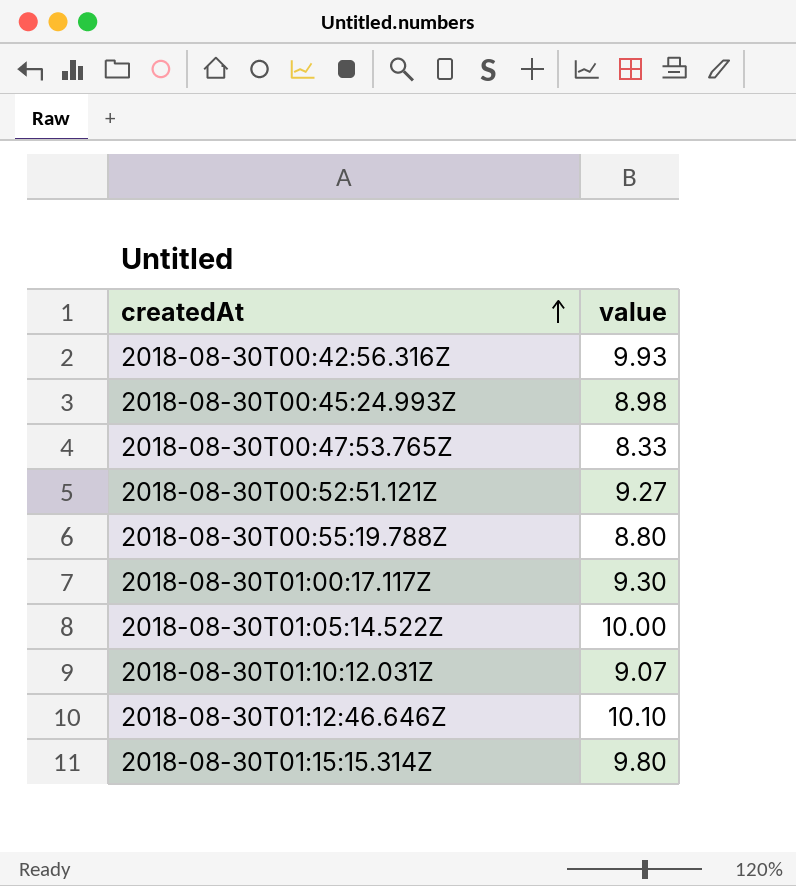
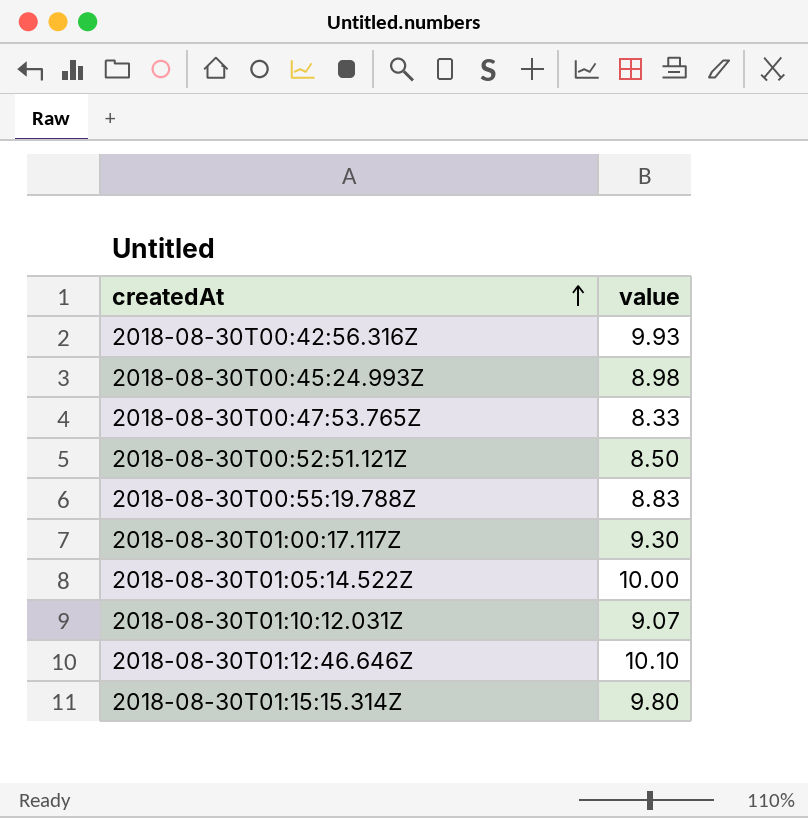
2018-08-30T00:52:51.121Z | value: 9.27 -> 8.50
2018-08-30T00:55:19.788Z | value: 8.80 -> 8.83

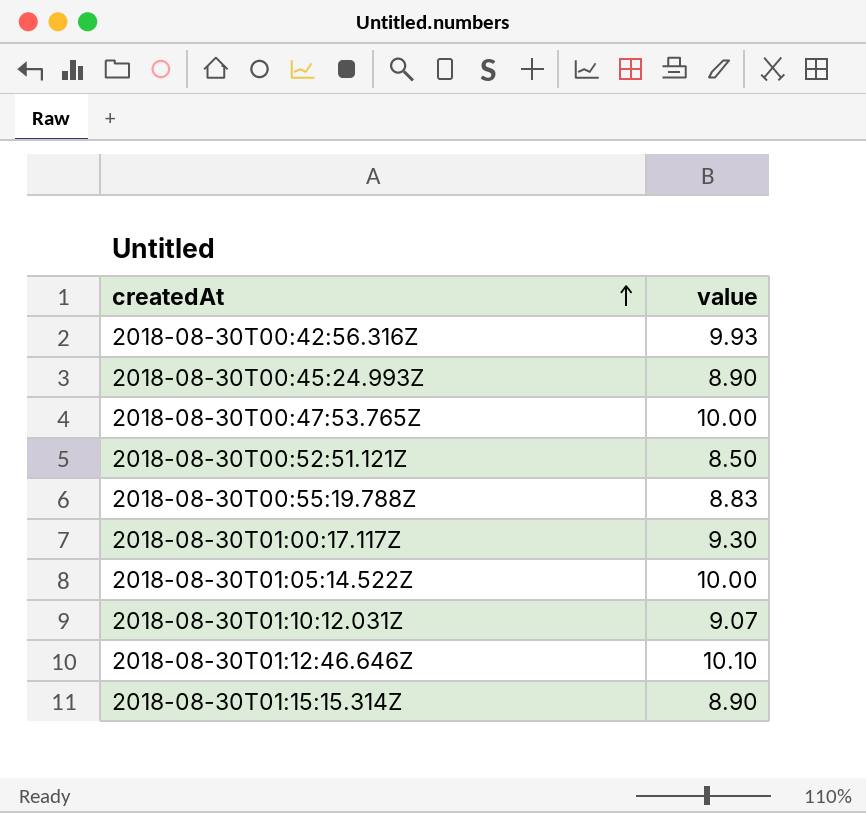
2018-08-30T00:45:24.993Z | value: 8.98 -> 8.90
2018-08-30T00:47:53.765Z | value: 8.33 -> 10.00
2018-08-30T01:15:15.314Z | value: 9.80 -> 8.90

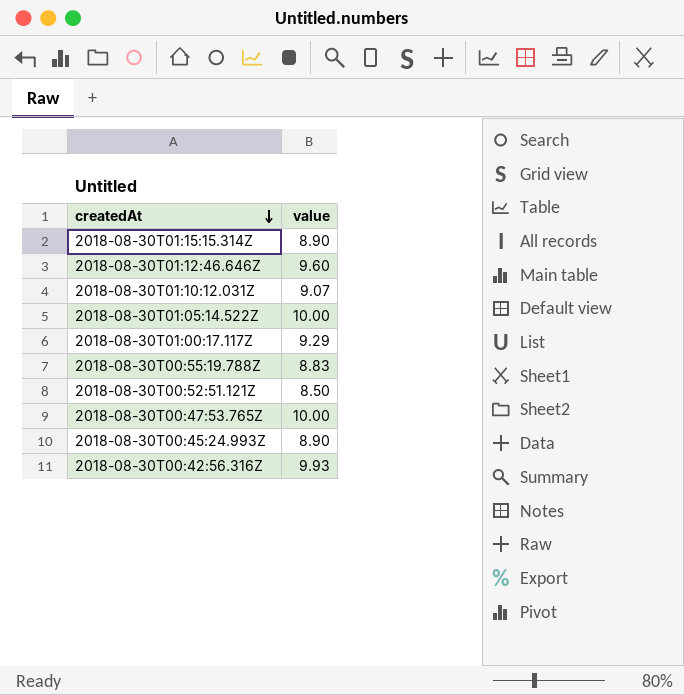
row order: createdAt ascending -> createdAt descending
2018-08-30T01:12:46.646Z | value: 10.10 -> 9.60
2018-08-30T01:00:17.117Z | value: 9.30 -> 9.29

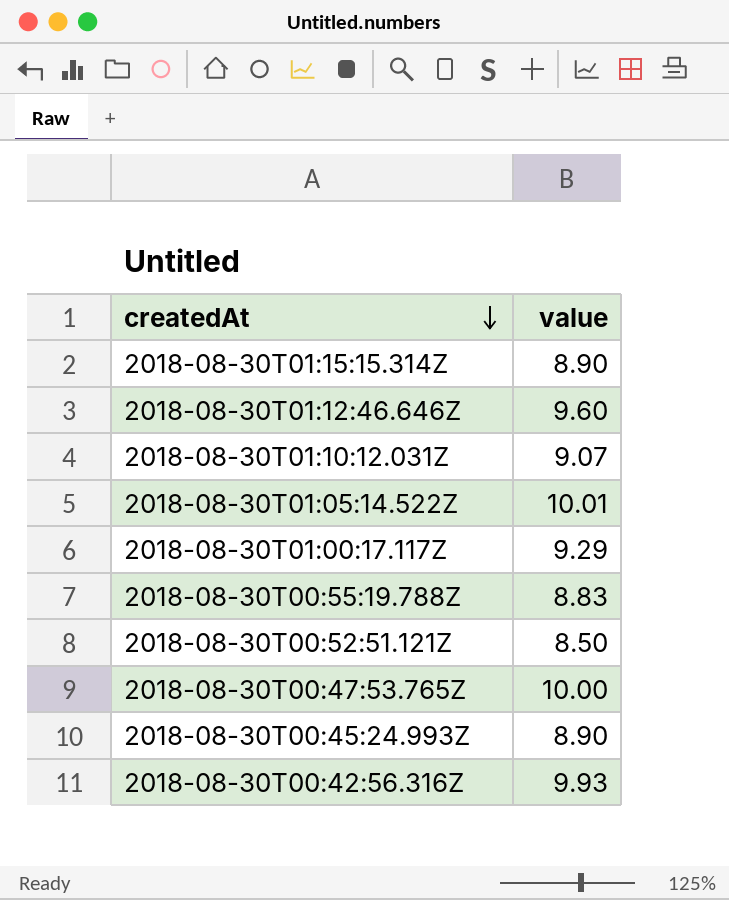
2018-08-30T01:05:14.522Z | value: 10.00 -> 10.01

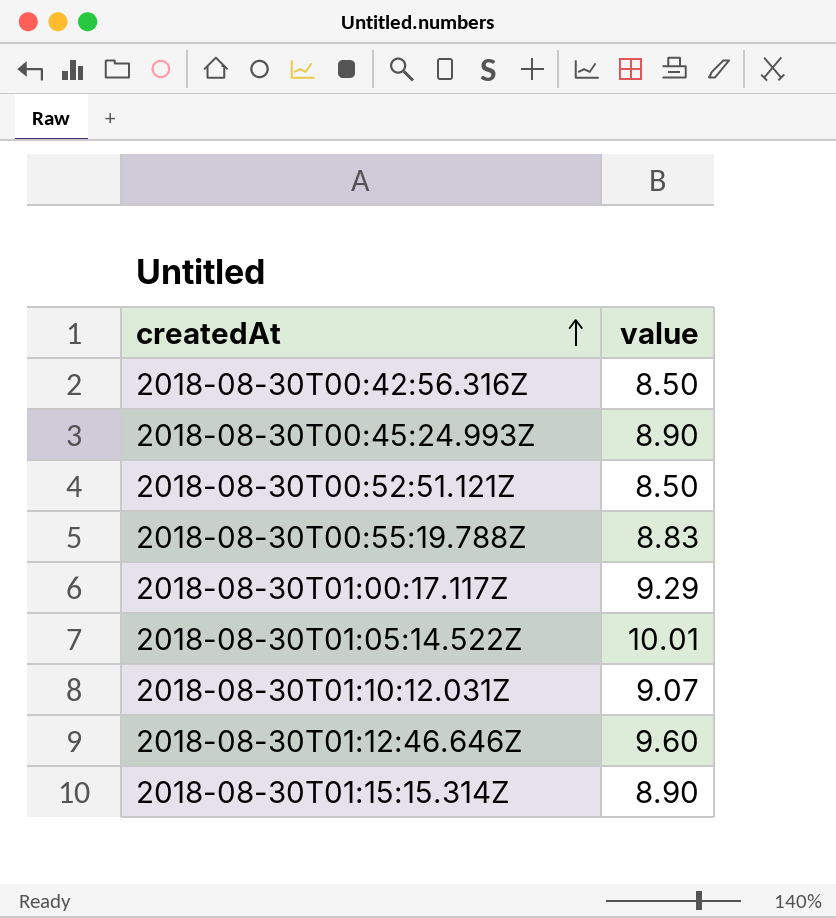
row order: createdAt descending -> createdAt ascending
row 2018-08-30T00:47:53.765Z: 10.00 -> none
2018-08-30T00:42:56.316Z | value: 9.93 -> 8.50

